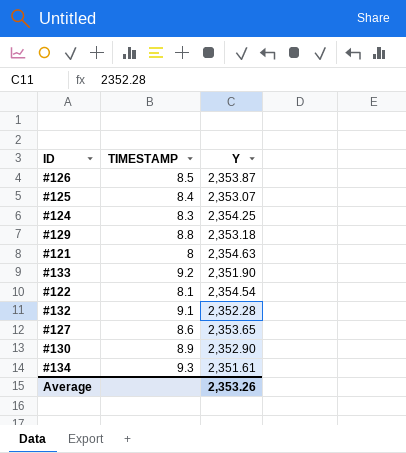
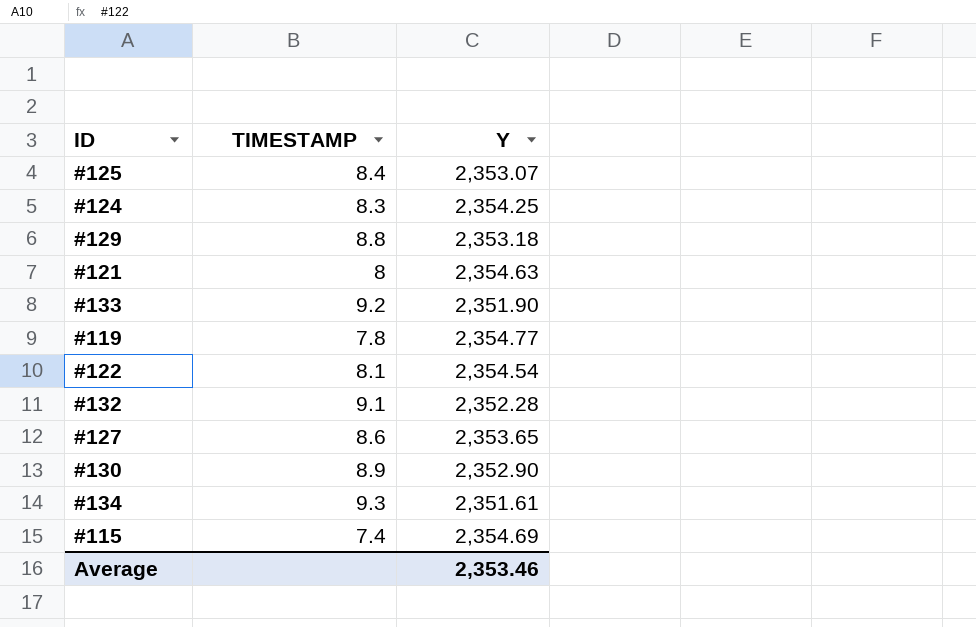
row #126: 8.5 | 2,353.87 -> none
row #119: none -> 7.8 | 2,354.77
row #115: none -> 7.4 | 2,354.69
Average | Y: 2,353.26 -> 2,353.46

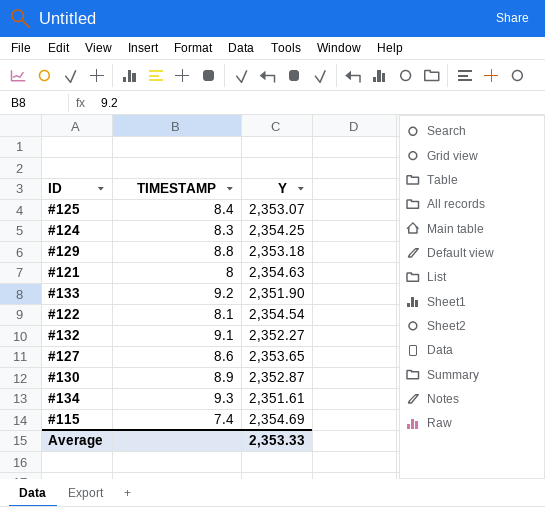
row #119: 7.8 | 2,354.77 -> none
#132 | Y: 2,352.28 -> 2,352.27
#130 | Y: 2,352.90 -> 2,352.87
Average | Y: 2,353.46 -> 2,353.33

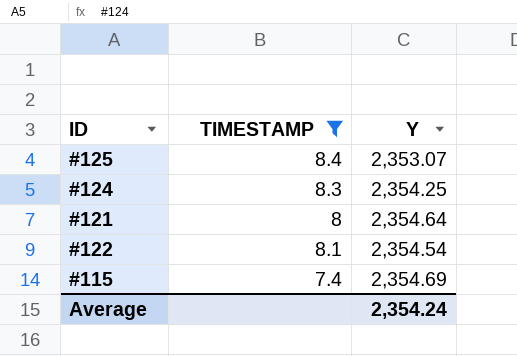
filter: none -> TIMESTAMP <= 8.4
#121 | Y: 2,354.63 -> 2,354.64
Average | Y: 2,353.33 -> 2,354.24

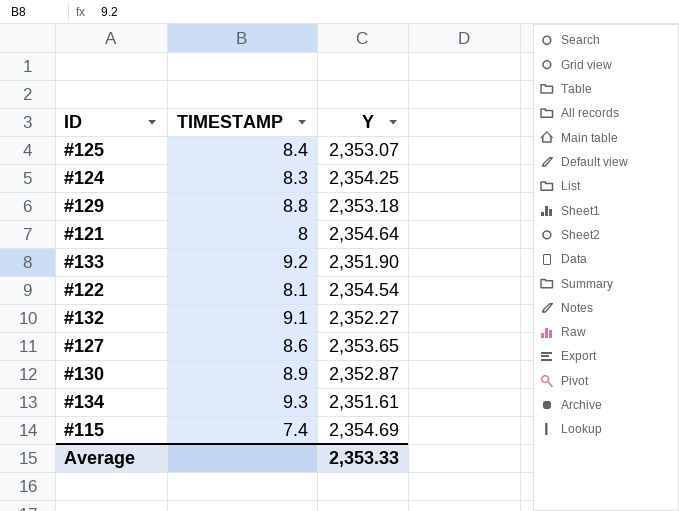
filter: TIMESTAMP <= 8.4 -> none
Average | Y: 2,354.24 -> 2,353.33

